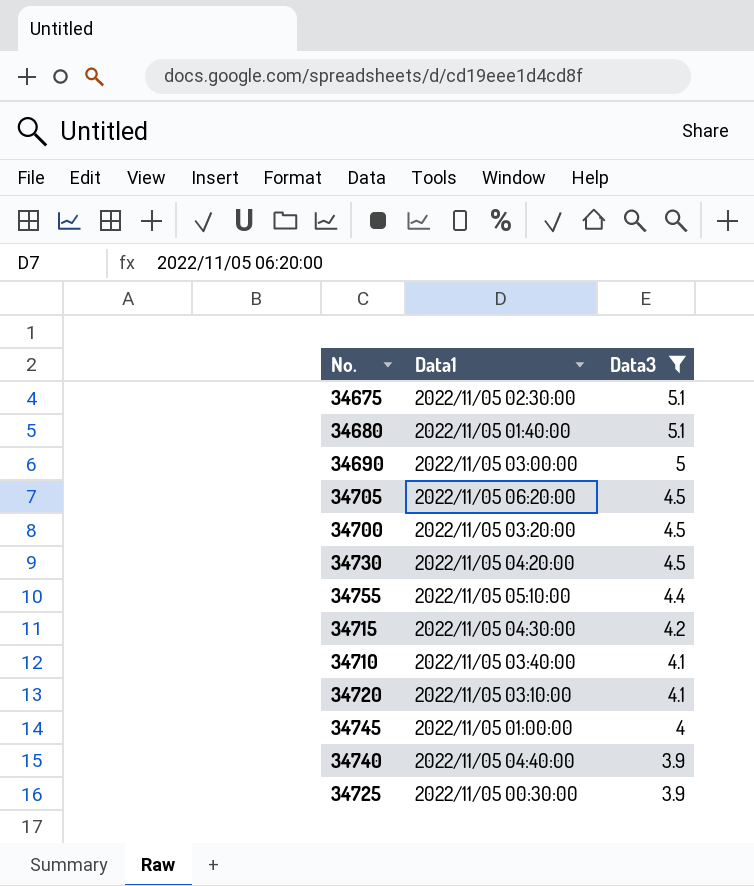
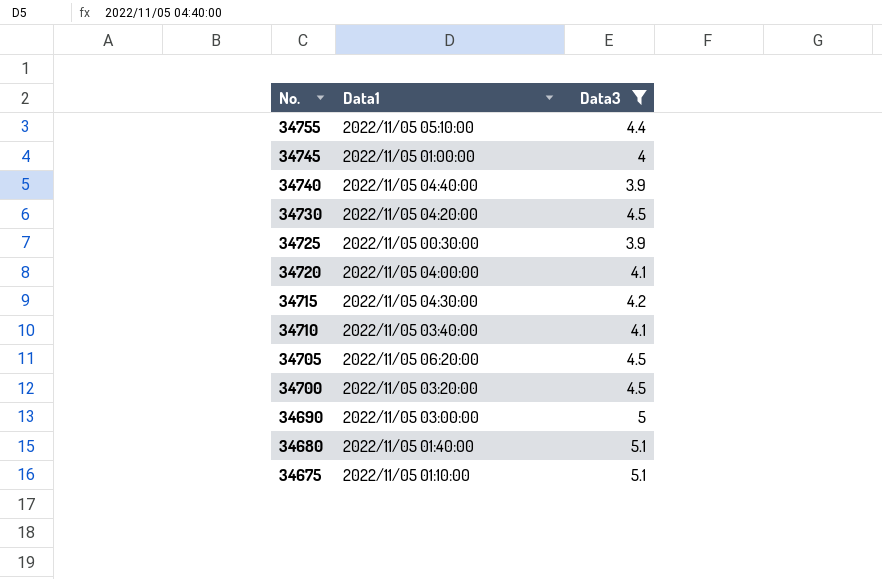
row order: Data3 descending -> No. descending
34720 | Data1: 2022/11/05 03:10:00 -> 2022/11/05 04:00:00
34675 | Data1: 2022/11/05 02:30:00 -> 2022/11/05 01:10:00

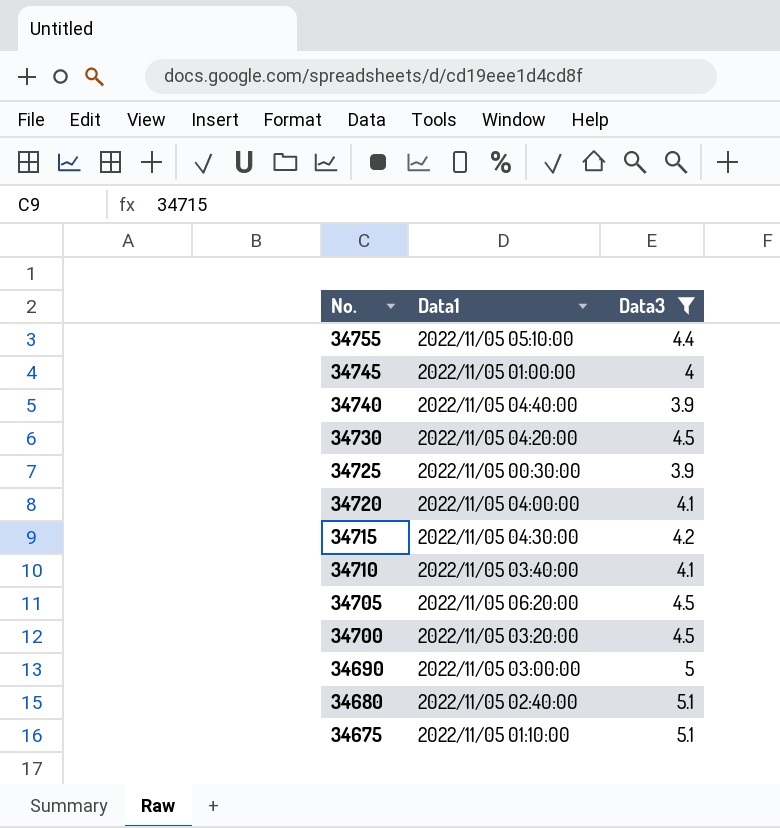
34680 | Data1: 2022/11/05 01:40:00 -> 2022/11/05 02:40:00

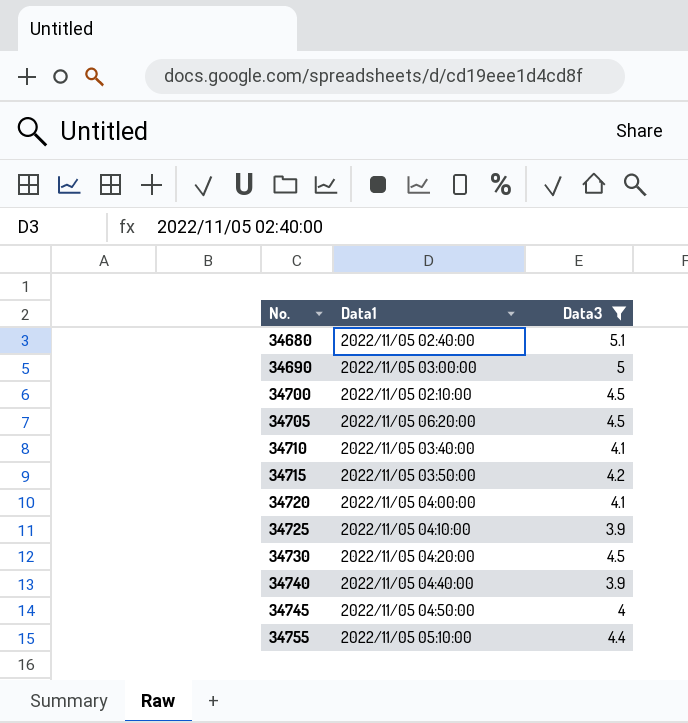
row order: No. descending -> No. ascending
row 34675: 2022/11/05 01:10:00 | 5.1 -> none
34700 | Data1: 2022/11/05 03:20:00 -> 2022/11/05 02:10:00
34715 | Data1: 2022/11/05 04:30:00 -> 2022/11/05 03:50:00
34725 | Data1: 2022/11/05 00:30:00 -> 2022/11/05 04:10:00
34745 | Data1: 2022/11/05 01:00:00 -> 2022/11/05 04:50:00

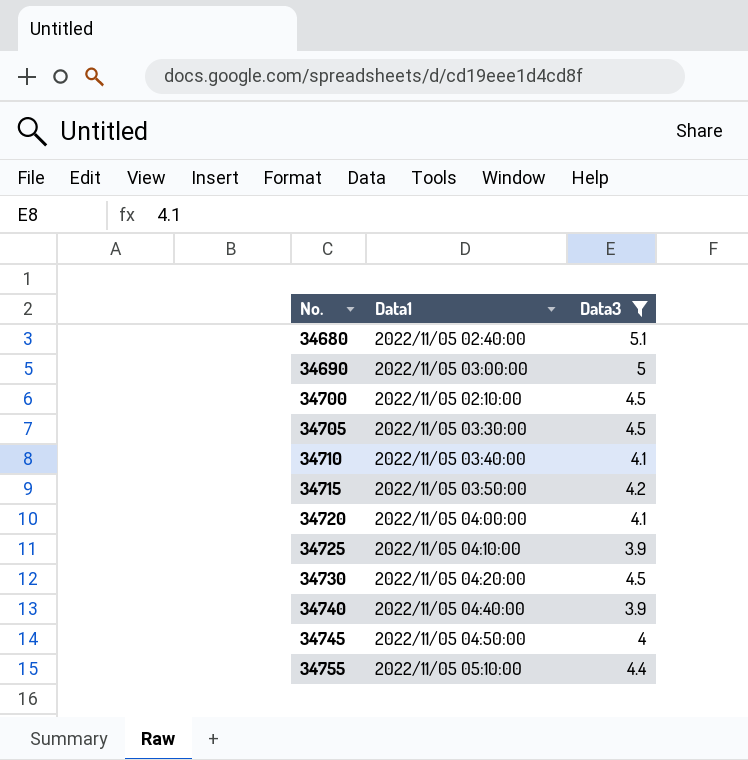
34705 | Data1: 2022/11/05 06:20:00 -> 2022/11/05 03:30:00

